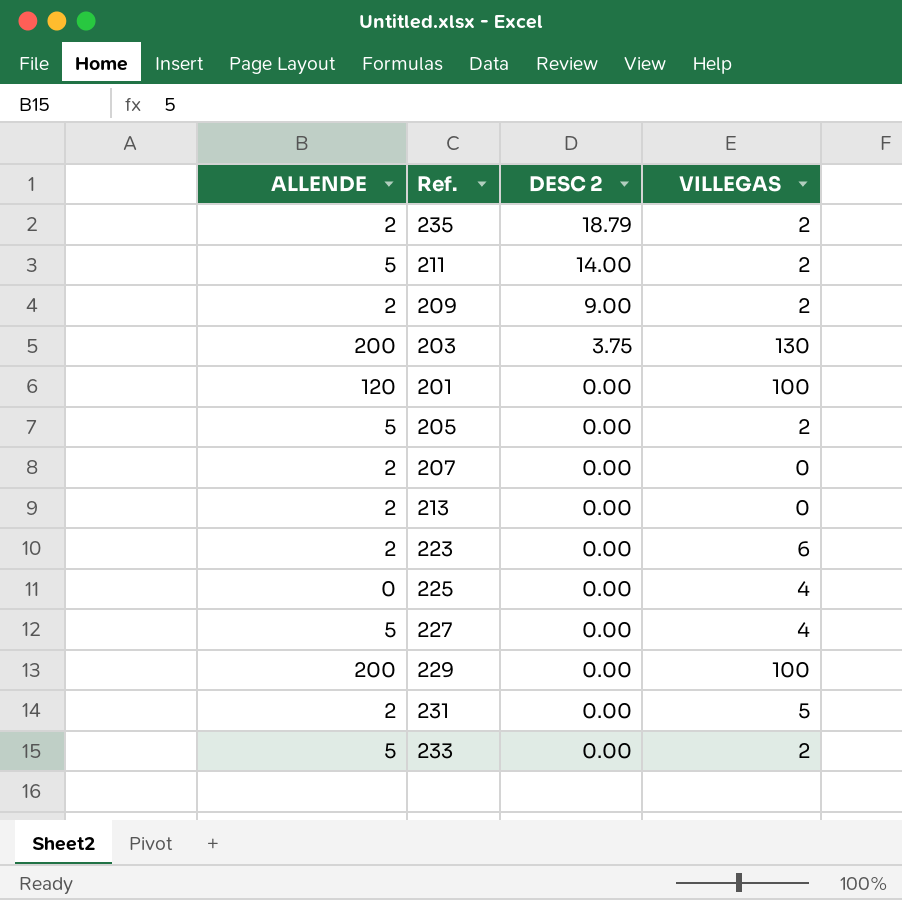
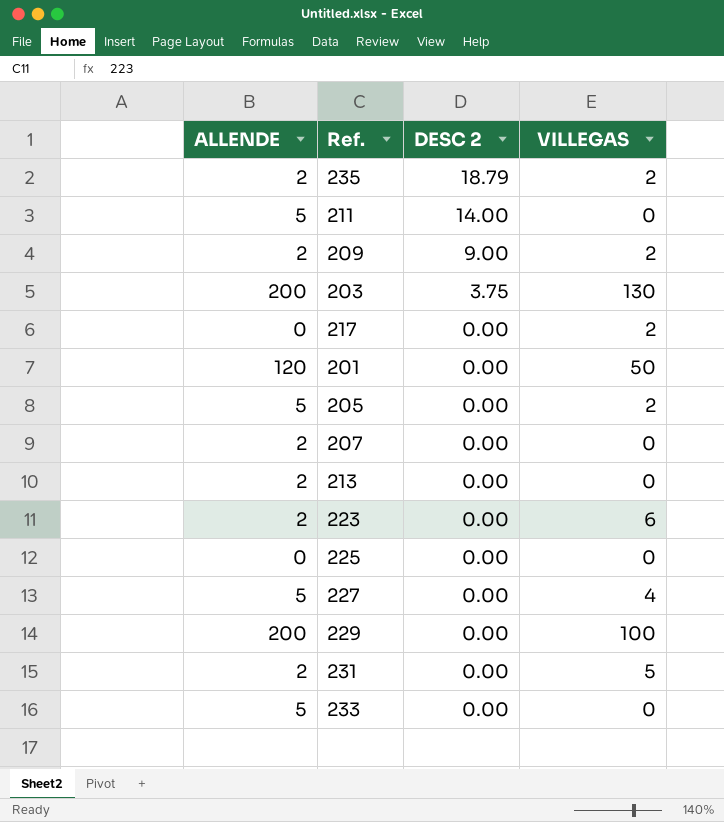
211 | VILLEGAS: 2 -> 0
row 217: none -> 0 | 0.00 | 2
201 | VILLEGAS: 100 -> 50
225 | VILLEGAS: 4 -> 0
233 | VILLEGAS: 2 -> 0

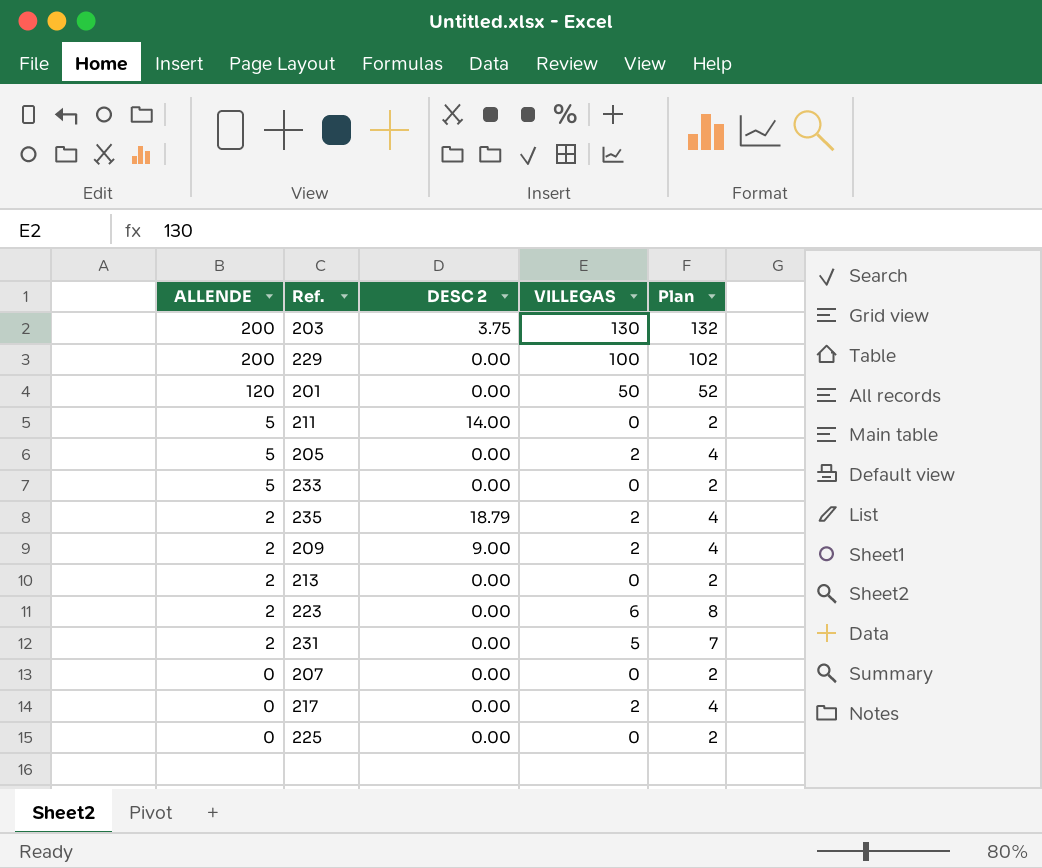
row order: DESC 2 descending -> ALLENDE descending
column Plan | formula: none -> [VILLEGAS] + 2
row 227: 5 | 0.00 | 4 -> none
207 | ALLENDE: 2 -> 0

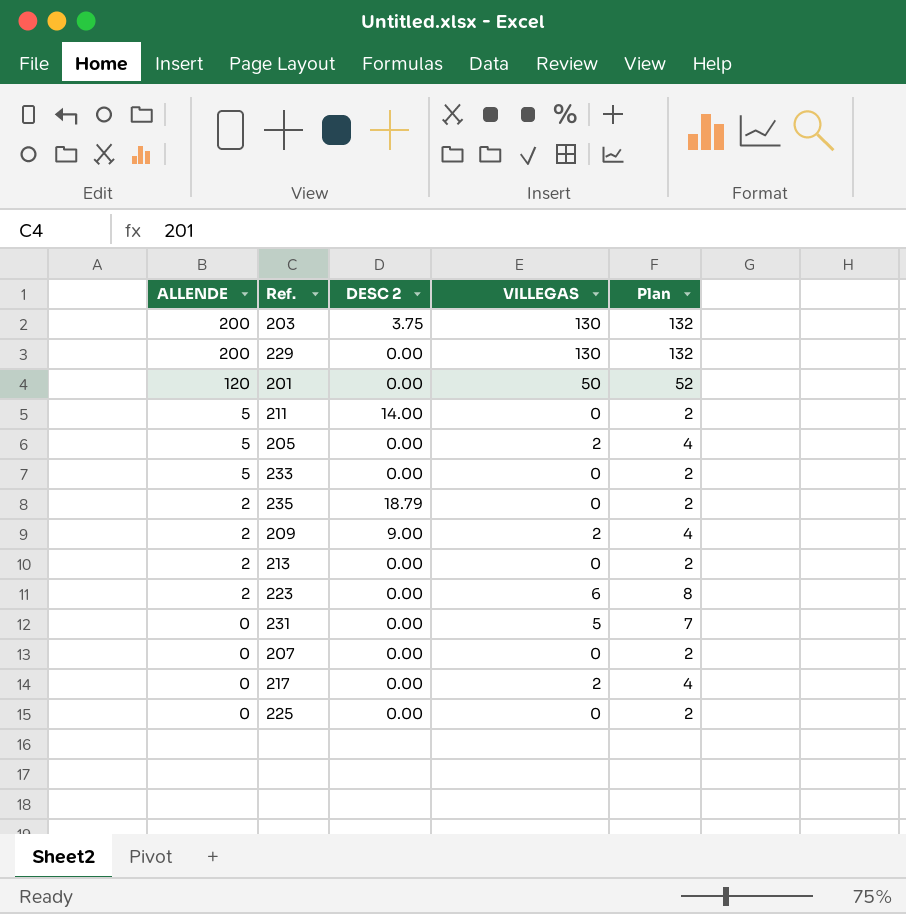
229 | VILLEGAS: 100 -> 130
229 | Plan: 102 -> 132
235 | VILLEGAS: 2 -> 0
235 | Plan: 4 -> 2
231 | ALLENDE: 2 -> 0

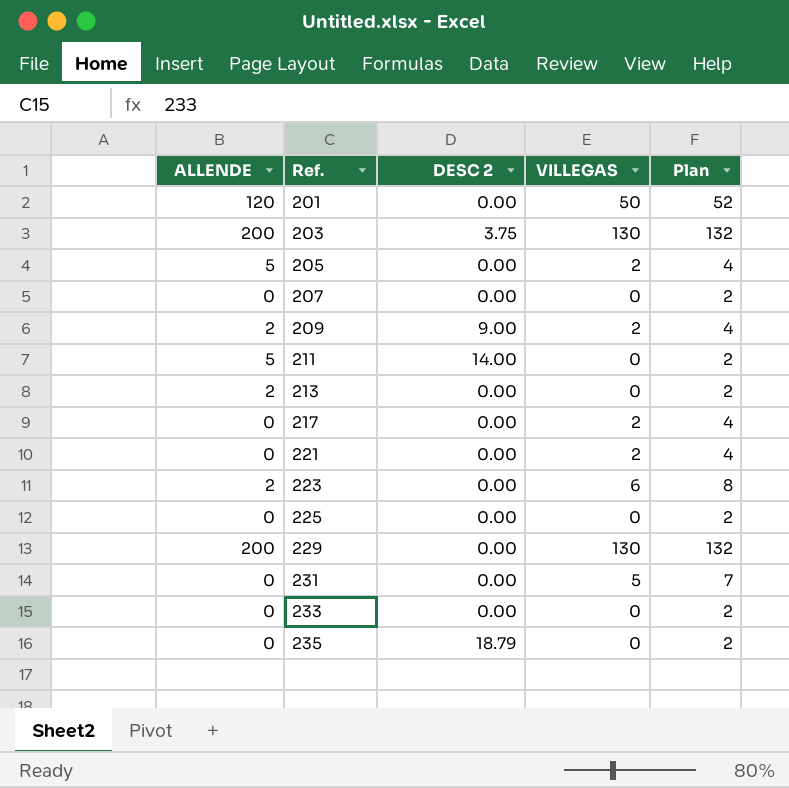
row order: ALLENDE descending -> Ref. ascending
row 221: none -> 0 | 0.00 | 2 | 4
233 | ALLENDE: 5 -> 0
235 | ALLENDE: 2 -> 0

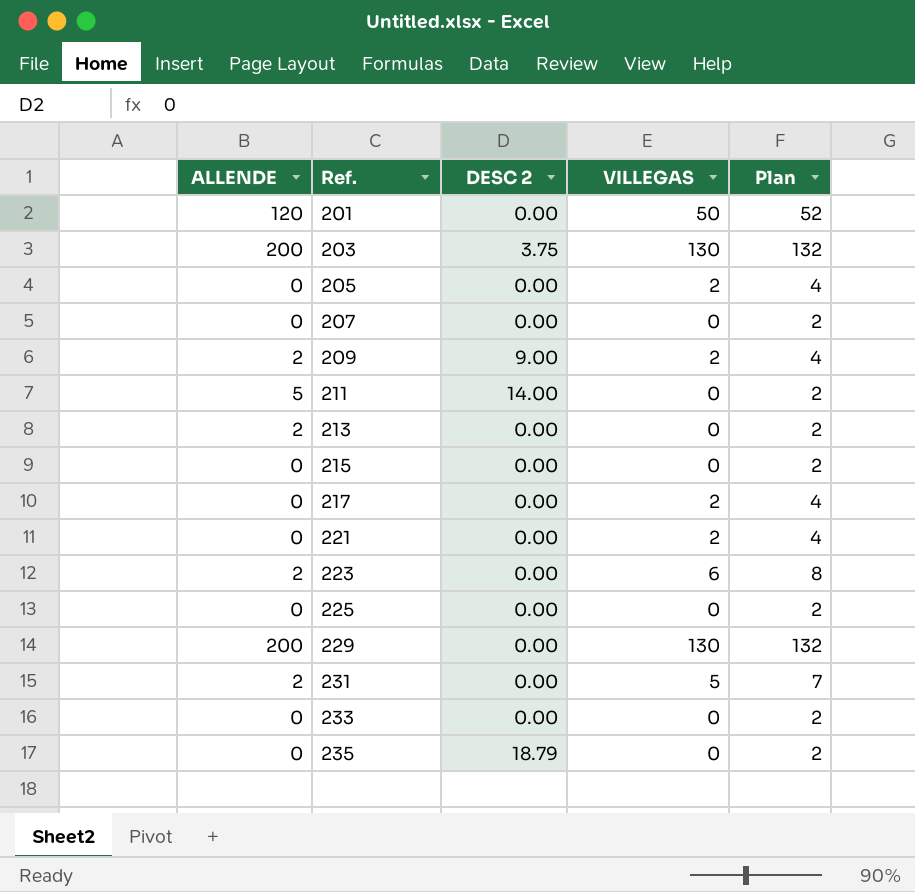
205 | ALLENDE: 5 -> 0
row 215: none -> 0 | 0.00 | 0 | 2
231 | ALLENDE: 0 -> 2

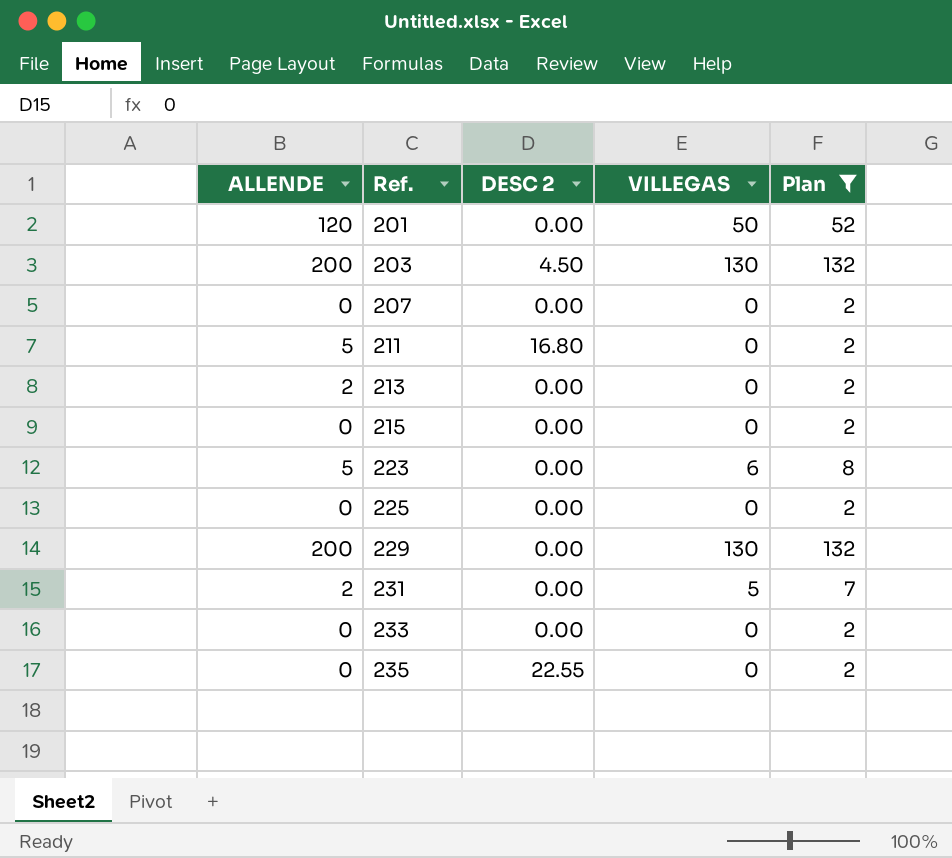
filter: none -> Plan != 4
203 | DESC 2: 3.75 -> 4.50
211 | DESC 2: 14.00 -> 16.80
223 | ALLENDE: 2 -> 5
235 | DESC 2: 18.79 -> 22.55

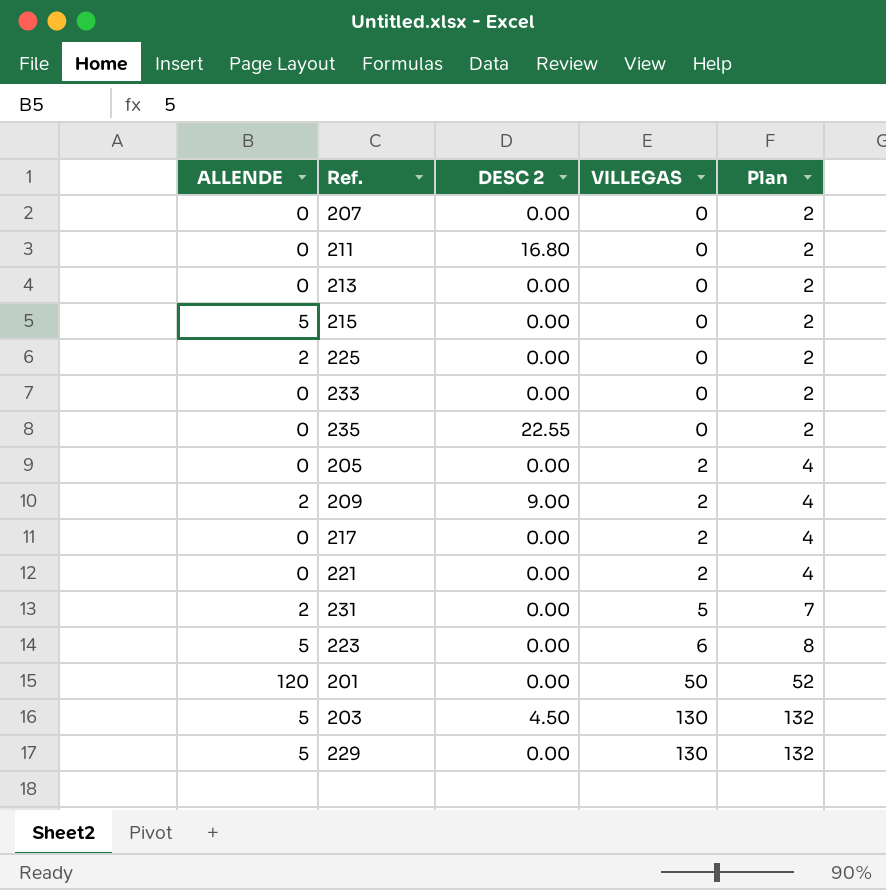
filter: Plan != 4 -> none
row order: Ref. ascending -> VILLEGAS ascending
211 | ALLENDE: 5 -> 0
213 | ALLENDE: 2 -> 0
215 | ALLENDE: 0 -> 5
225 | ALLENDE: 0 -> 2
203 | ALLENDE: 200 -> 5
229 | ALLENDE: 200 -> 5

